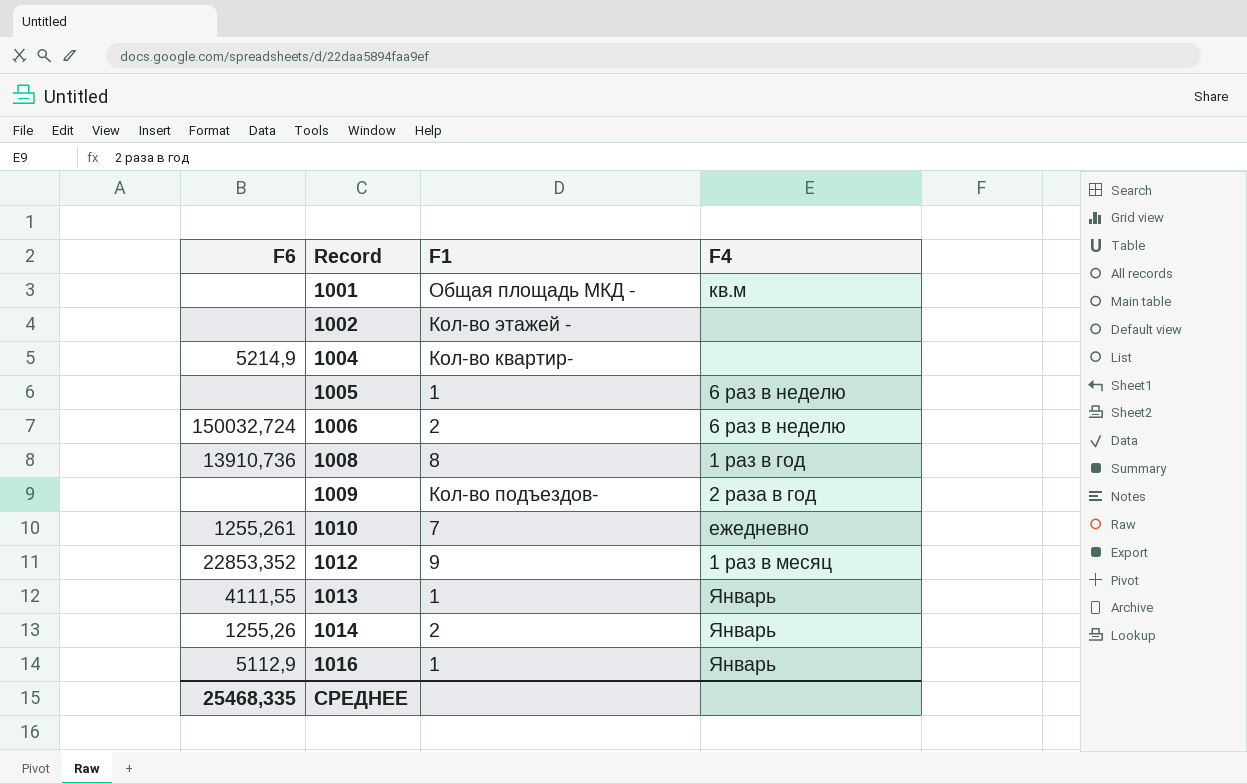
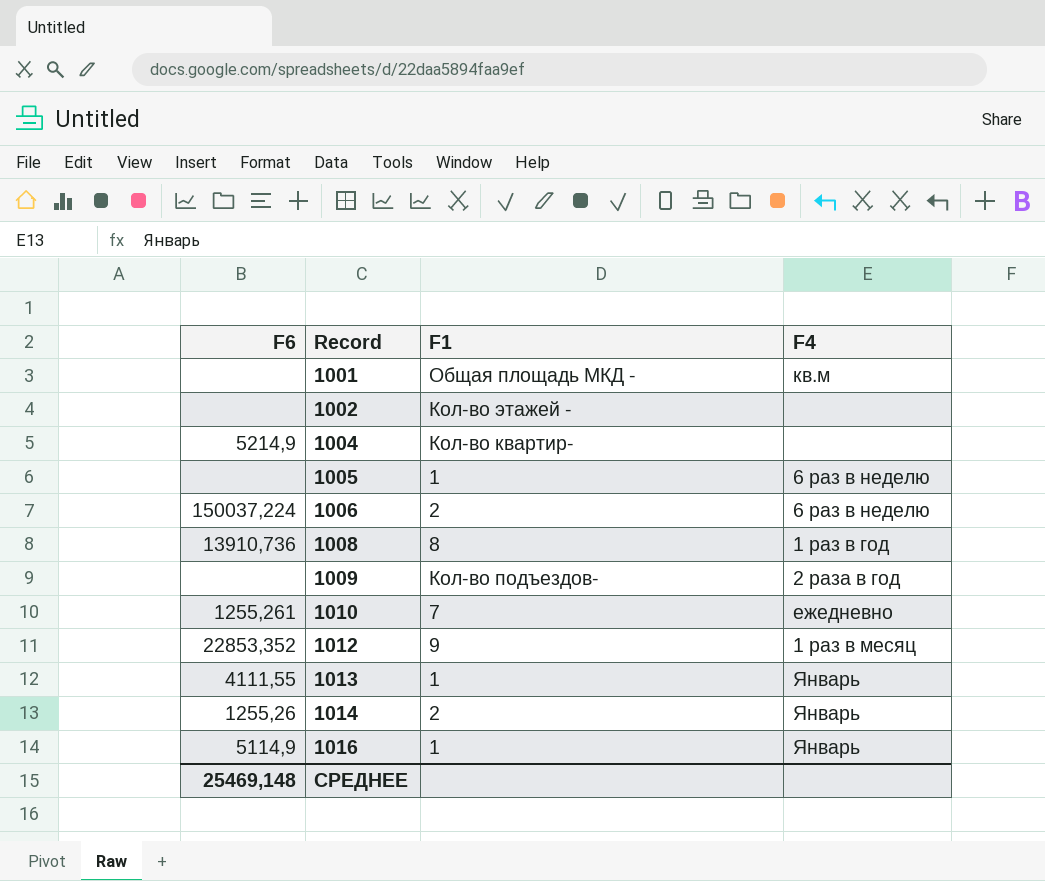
1006 | F6: 150032,724 -> 150037,224
1016 | F6: 5112,9 -> 5114,9
СРЕДНЕЕ | F6: 25468,335 -> 25469,148

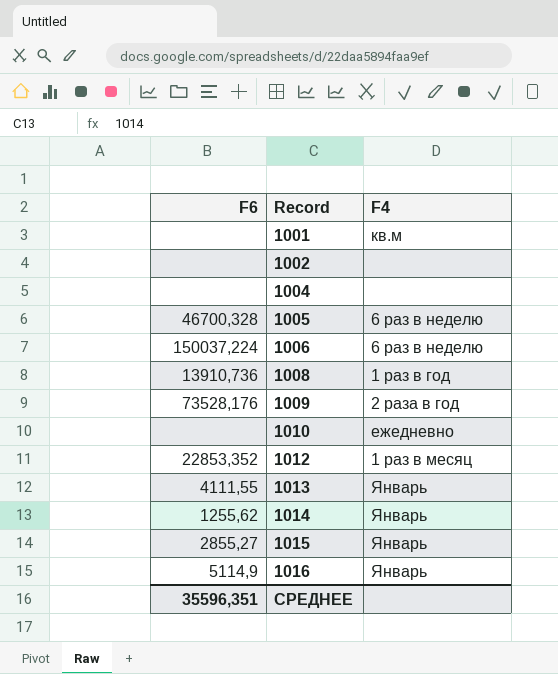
column F1 | position: 3 -> none
1004 | F6: 5214,9 -> none
1005 | F6: none -> 46700,328
1009 | F6: none -> 73528,176
1010 | F6: 1255,261 -> none
1014 | F6: 1255,26 -> 1255,62
row 1015: none -> 2855,27 | Январь
СРЕДНЕЕ | F6: 25469,148 -> 35596,351

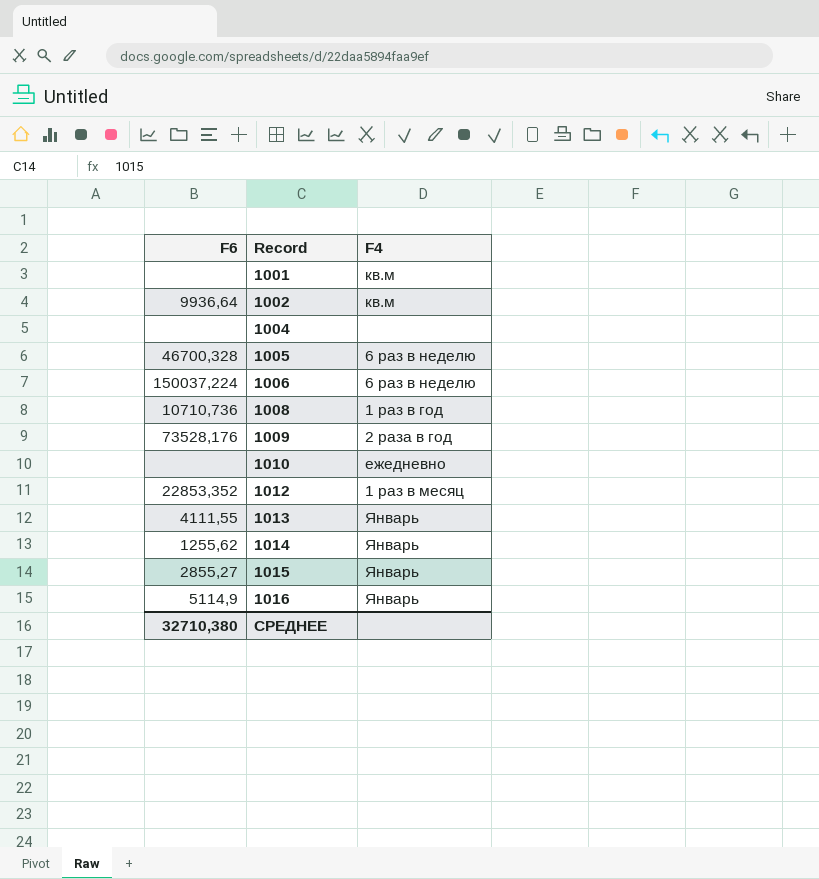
1002 | F6: none -> 9936,64
1002 | F4: none -> кв.м
1008 | F6: 13910,736 -> 10710,736
СРЕДНЕЕ | F6: 35596,351 -> 32710,380

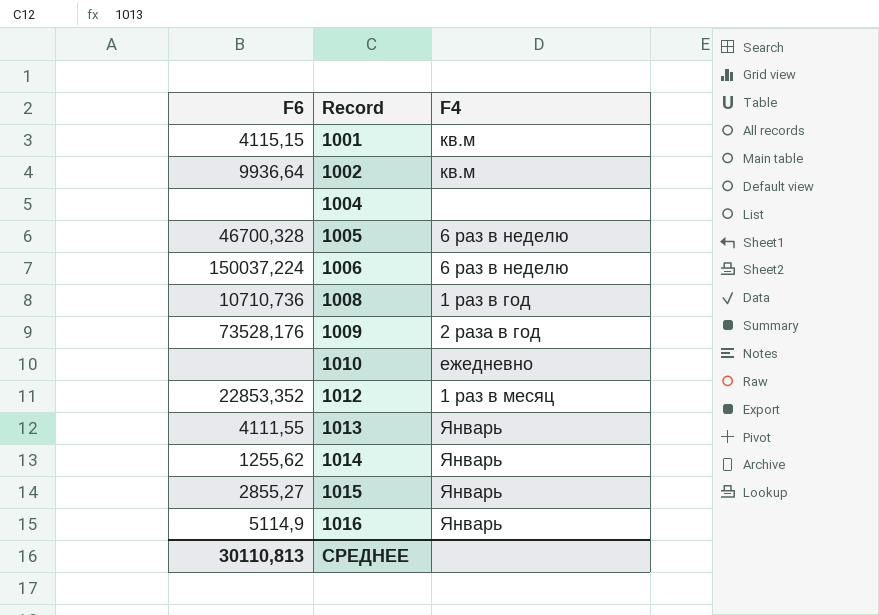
1001 | F6: none -> 4115,15
СРЕДНЕЕ | F6: 32710,380 -> 30110,813

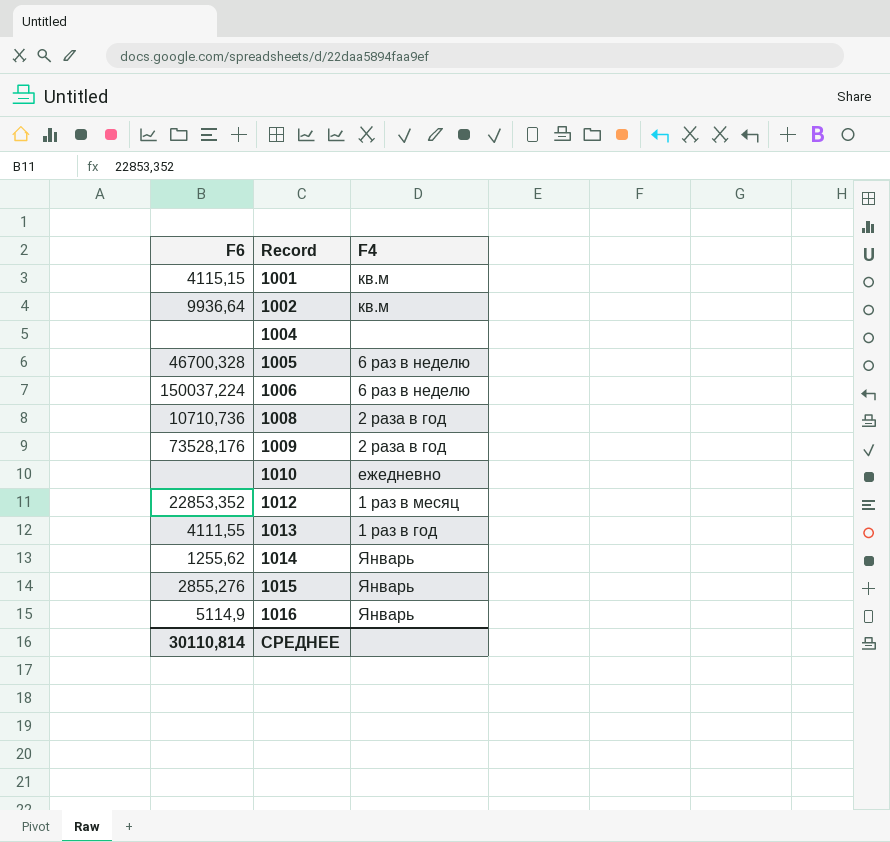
1008 | F4: 1 раз в год -> 2 раза в год
1013 | F4: Январь -> 1 раз в год
1015 | F6: 2855,27 -> 2855,276
СРЕДНЕЕ | F6: 30110,813 -> 30110,814

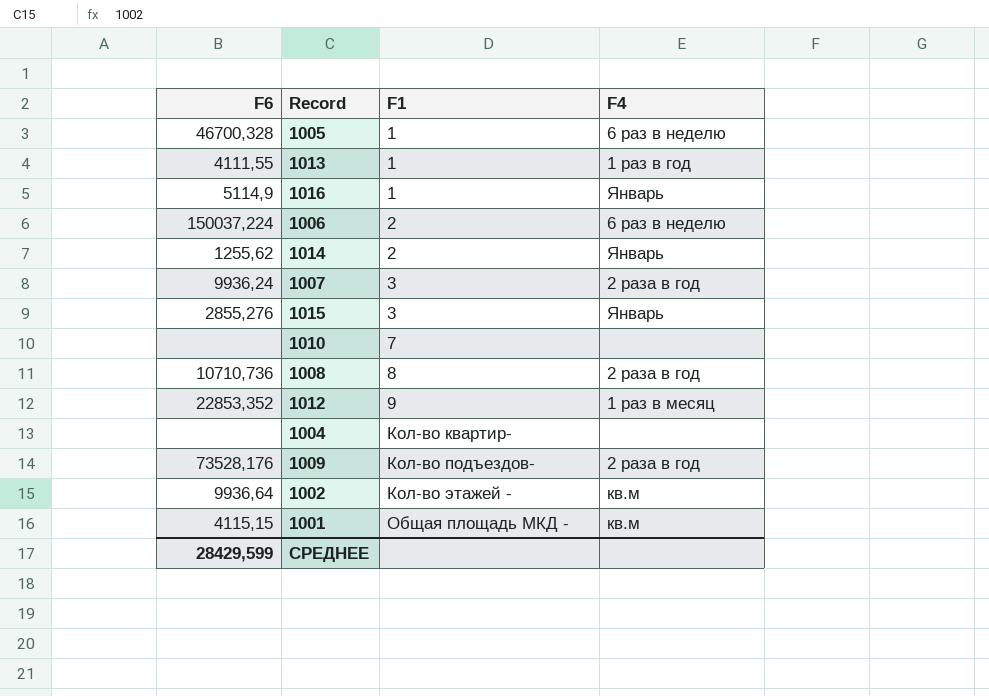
row order: Record ascending -> F1 ascending
column F1 | position: none -> 3
row 1007: none -> 9936,24 | 3 | 2 раза в год
1010 | F4: ежедневно -> none
СРЕДНЕЕ | F6: 30110,814 -> 28429,599

